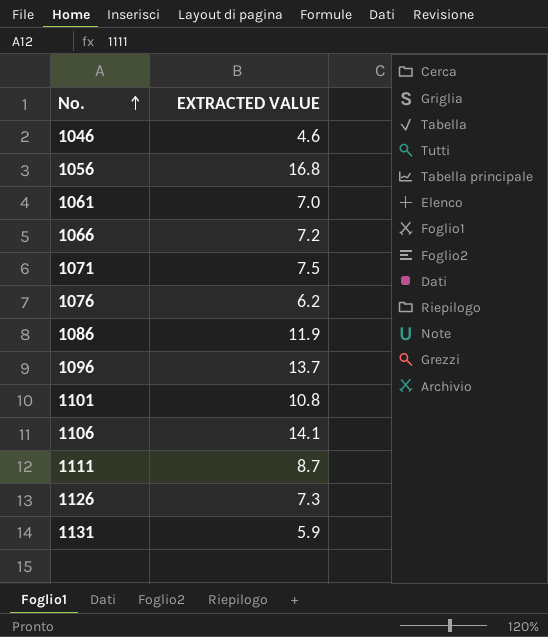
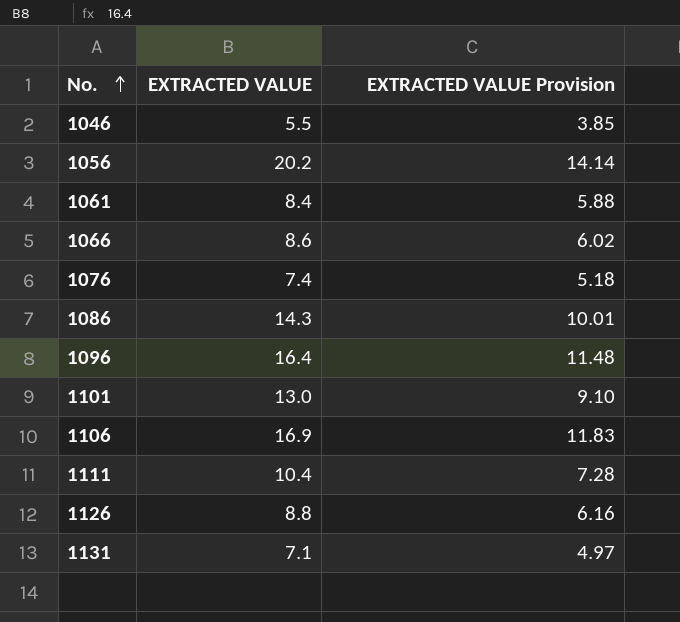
column EXTRACTED VALUE Provision | formula: none -> [EXTRACTED VALUE] * 0.7
row 1071: 7.5 -> none
1046 | EXTRACTED VALUE: 4.6 -> 5.5
1056 | EXTRACTED VALUE: 16.8 -> 20.2
1061 | EXTRACTED VALUE: 7.0 -> 8.4
1066 | EXTRACTED VALUE: 7.2 -> 8.6
1076 | EXTRACTED VALUE: 6.2 -> 7.4
1086 | EXTRACTED VALUE: 11.9 -> 14.3
1096 | EXTRACTED VALUE: 13.7 -> 16.4
1101 | EXTRACTED VALUE: 10.8 -> 13.0
1106 | EXTRACTED VALUE: 14.1 -> 16.9
1111 | EXTRACTED VALUE: 8.7 -> 10.4
1126 | EXTRACTED VALUE: 7.3 -> 8.8
1131 | EXTRACTED VALUE: 5.9 -> 7.1

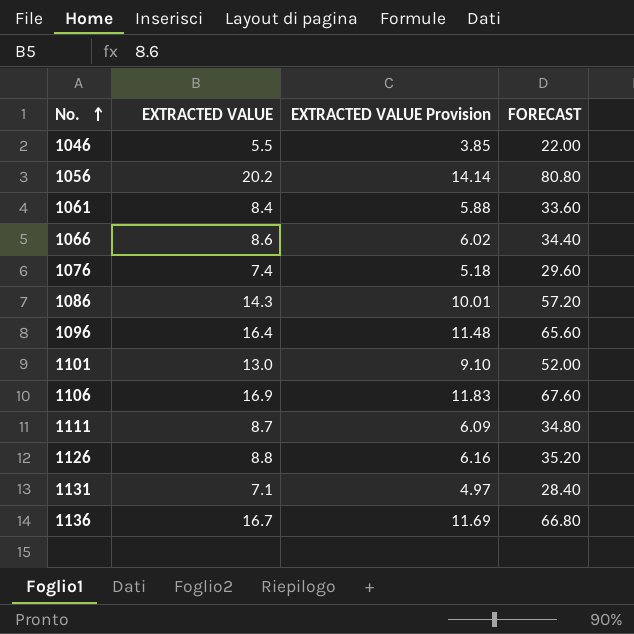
column FORECAST | formula: none -> [EXTRACTED VALUE] * 4
1111 | EXTRACTED VALUE: 10.4 -> 8.7
1111 | EXTRACTED VALUE Provision: 7.28 -> 6.09
row 1136: none -> 16.7 | 11.69 | 66.80

